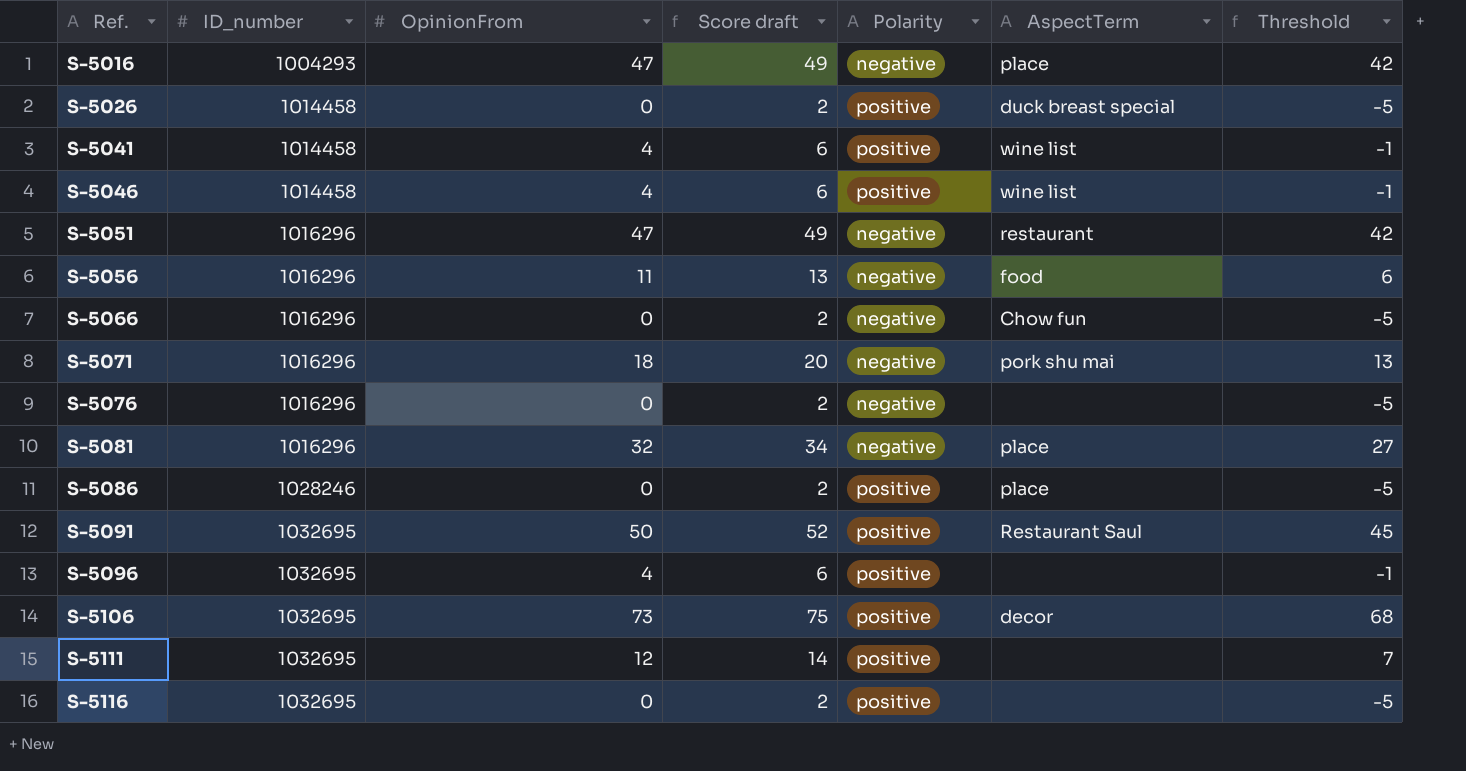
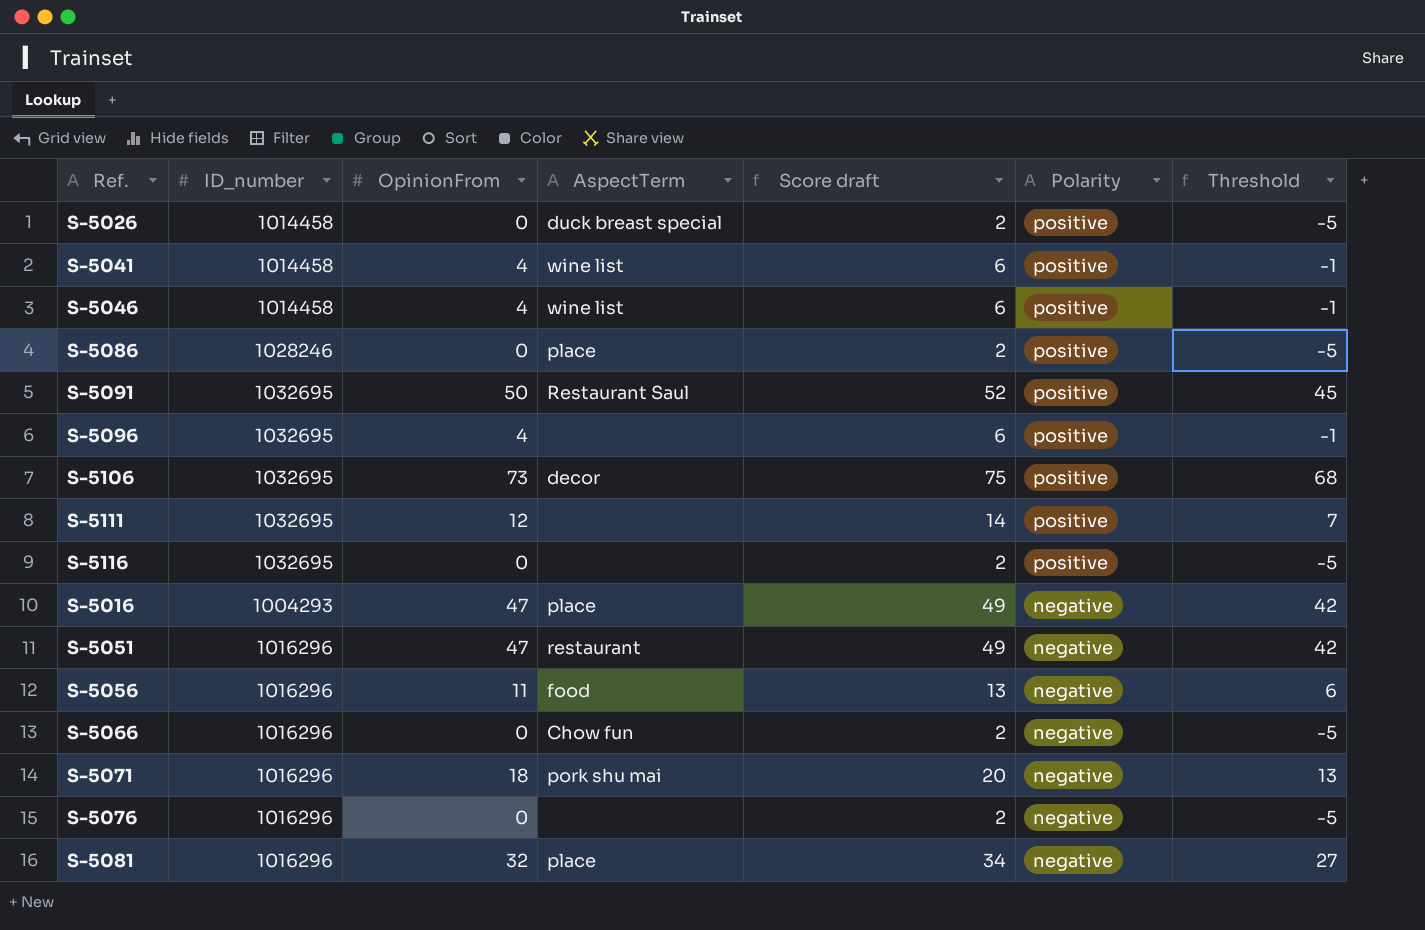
row order: Ref. ascending -> Polarity descending
column AspectTerm | position: 6 -> 4

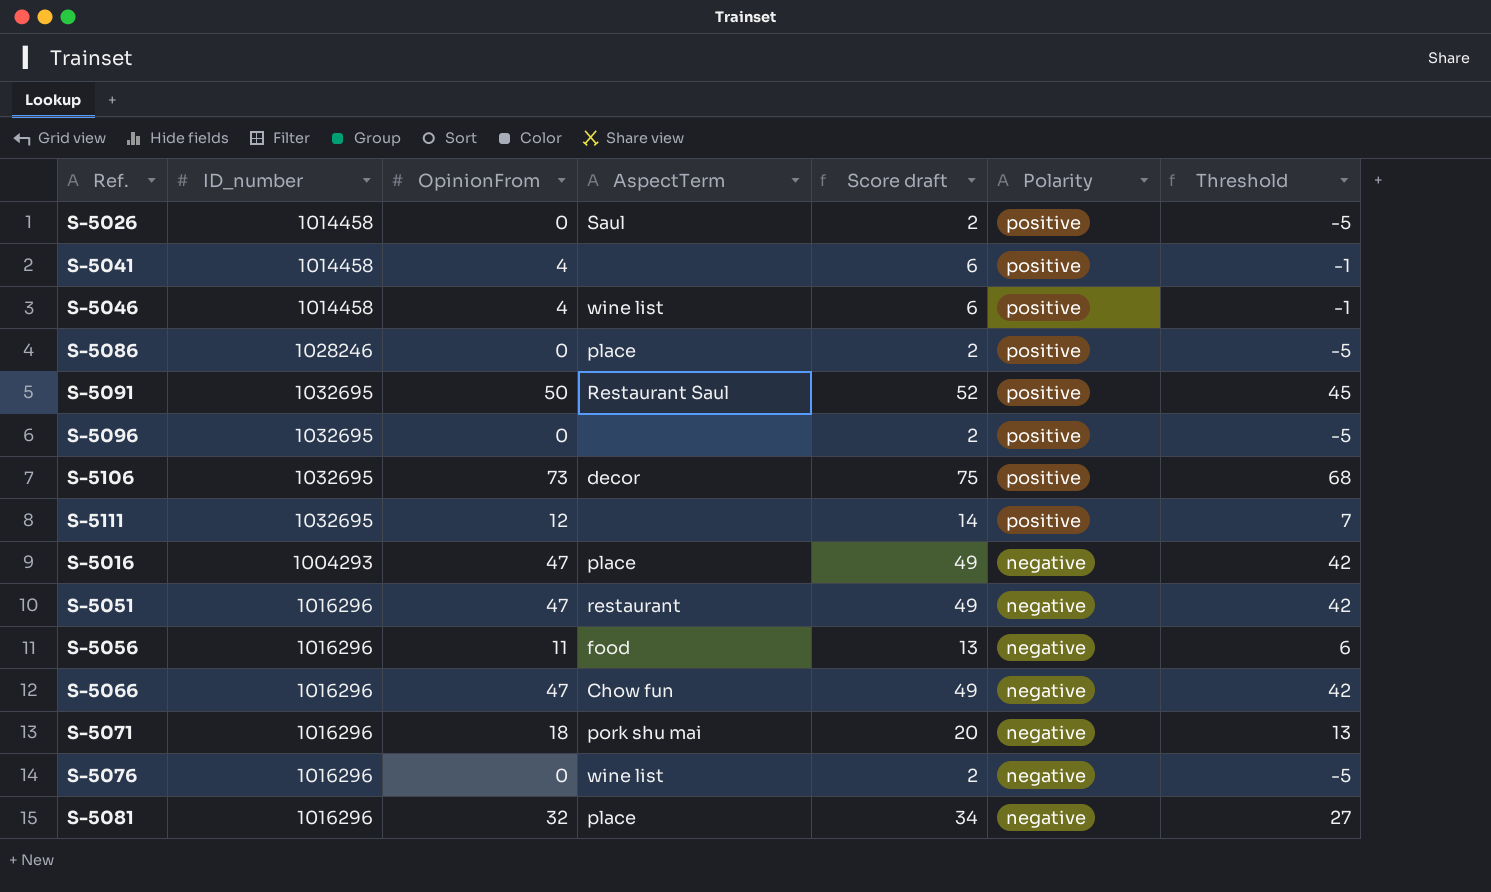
row S-5116: 1032695 | 0 | none | 2 | positive | -5 -> none
S-5026 | AspectTerm: duck breast special -> Saul
S-5041 | AspectTerm: wine list -> none
S-5096 | OpinionFrom: 4 -> 0
S-5096 | Score draft: 6 -> 2
S-5096 | Threshold: -1 -> -5
S-5066 | OpinionFrom: 0 -> 47
S-5066 | Score draft: 2 -> 49
S-5066 | Threshold: -5 -> 42
S-5076 | AspectTerm: none -> wine list

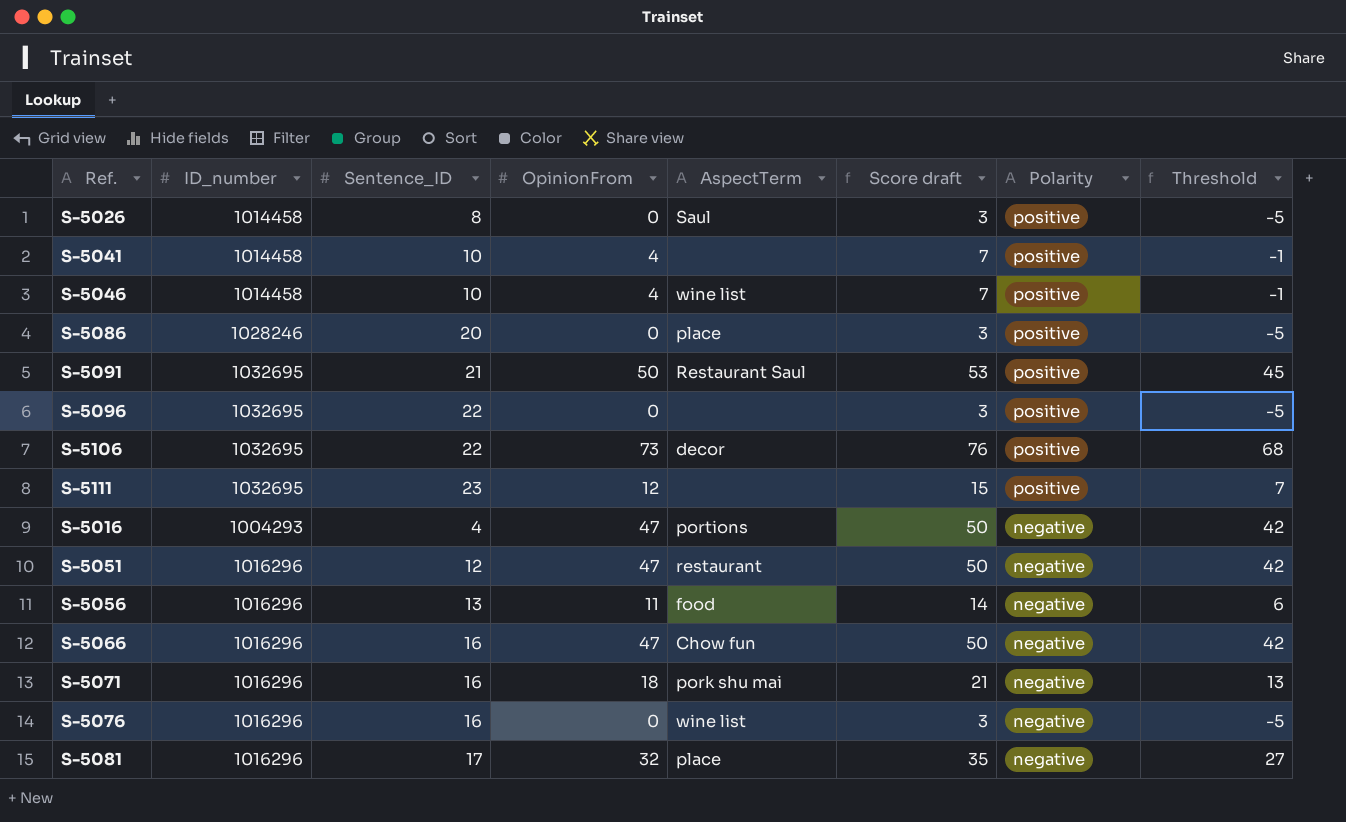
column Sentence_ID | position: none -> 3
column Score draft | formula: [OpinionFrom] + 2 -> [OpinionFrom] + 3
S-5016 | AspectTerm: place -> portions

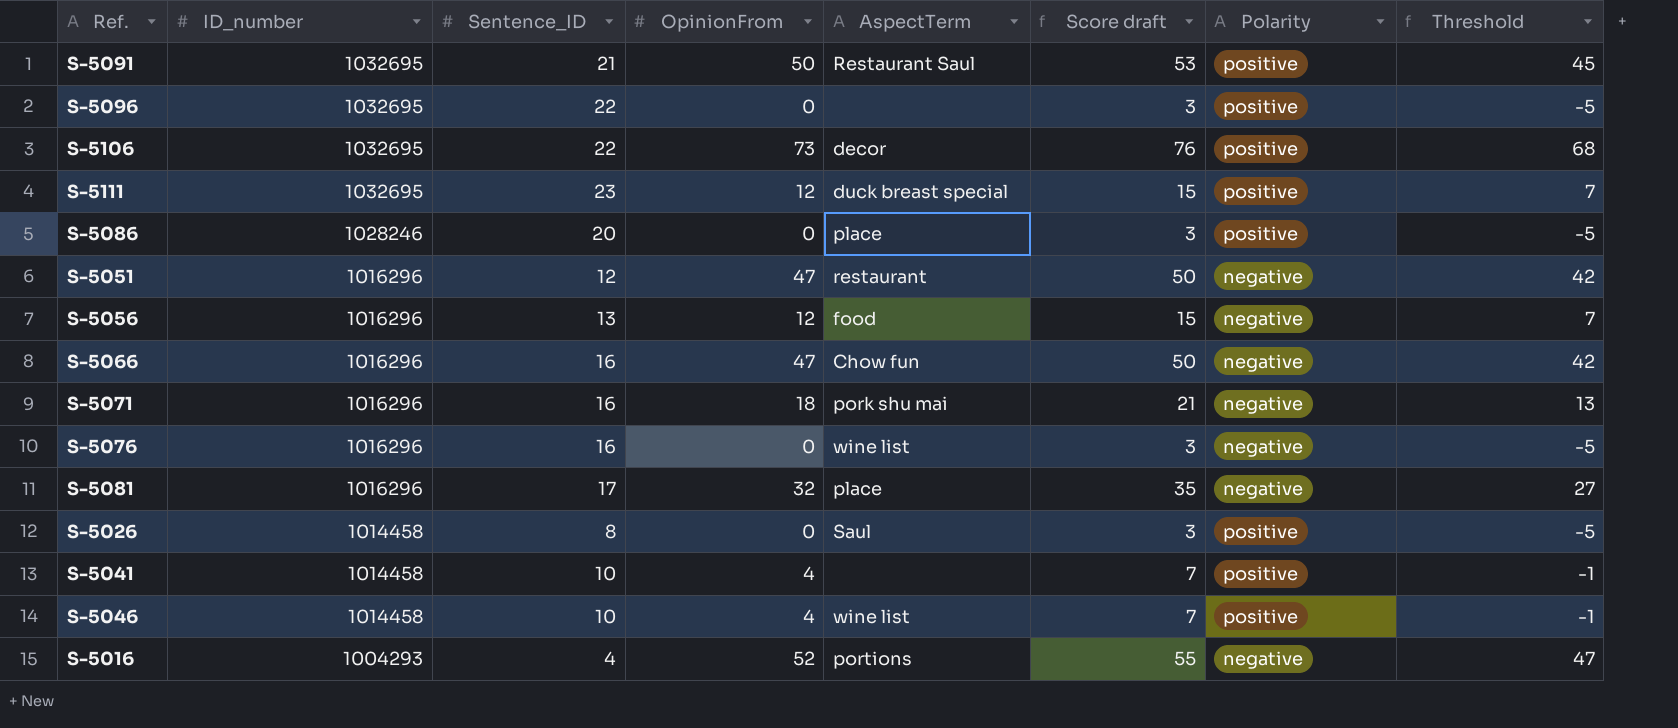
row order: Polarity descending -> ID_number descending
S-5111 | AspectTerm: none -> duck breast special
S-5056 | OpinionFrom: 11 -> 12
S-5056 | Score draft: 14 -> 15
S-5056 | Threshold: 6 -> 7
S-5016 | OpinionFrom: 47 -> 52
S-5016 | Score draft: 50 -> 55
S-5016 | Threshold: 42 -> 47

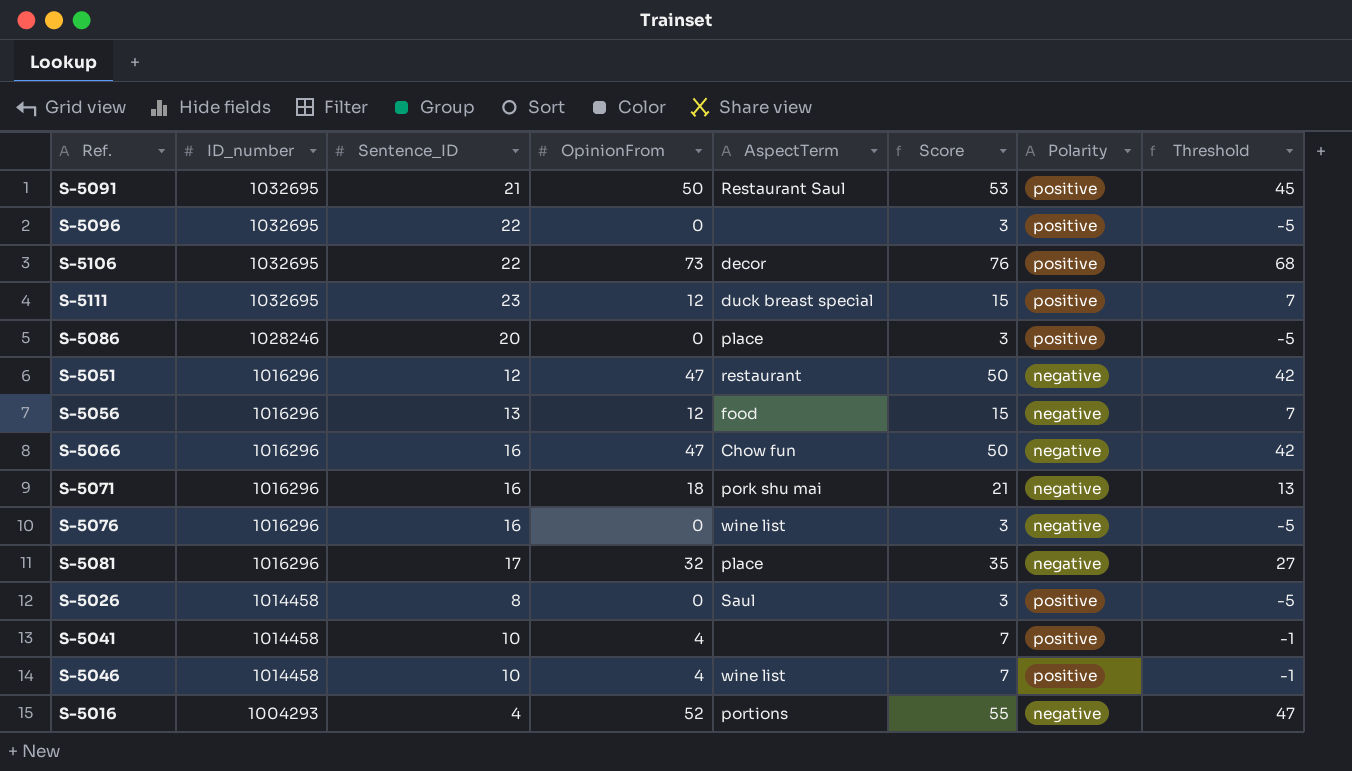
column name: Score draft -> Score

